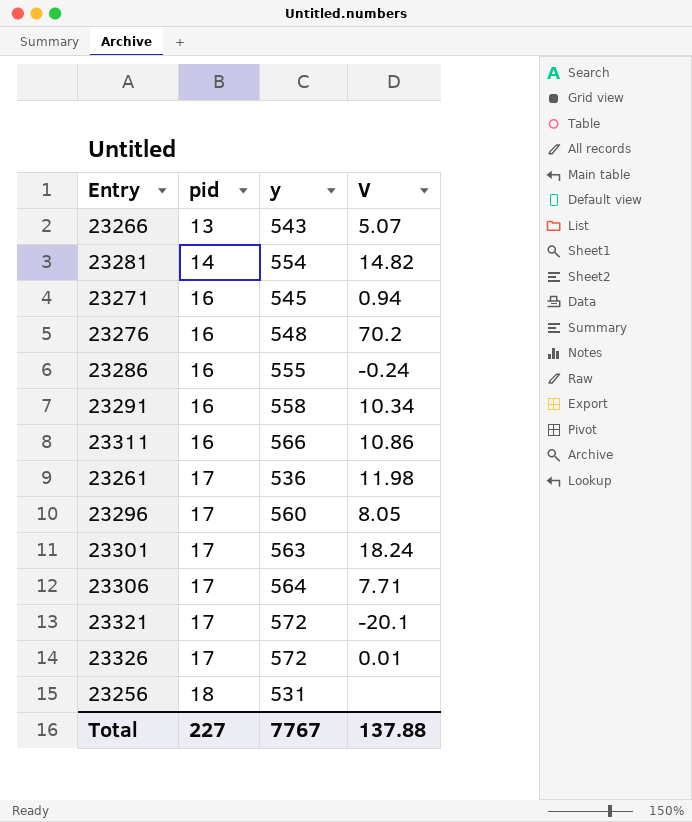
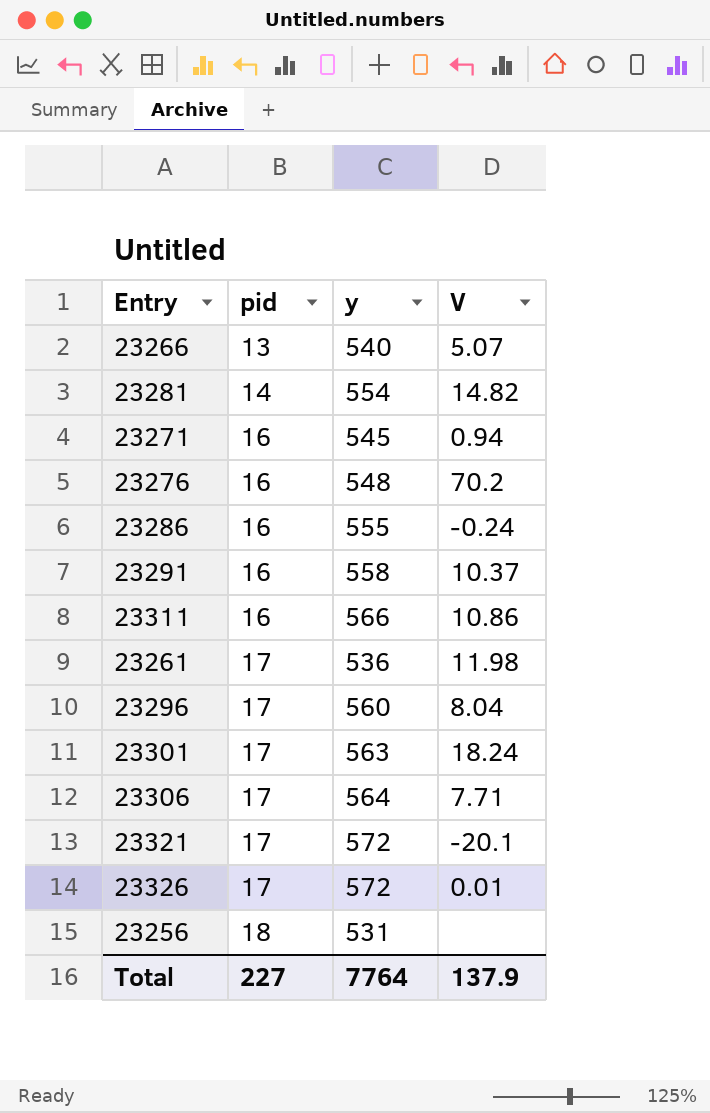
23266 | y: 543 -> 540
23291 | V: 10.34 -> 10.37
23296 | V: 8.05 -> 8.04
Total | y: 7767 -> 7764
Total | V: 137.88 -> 137.9

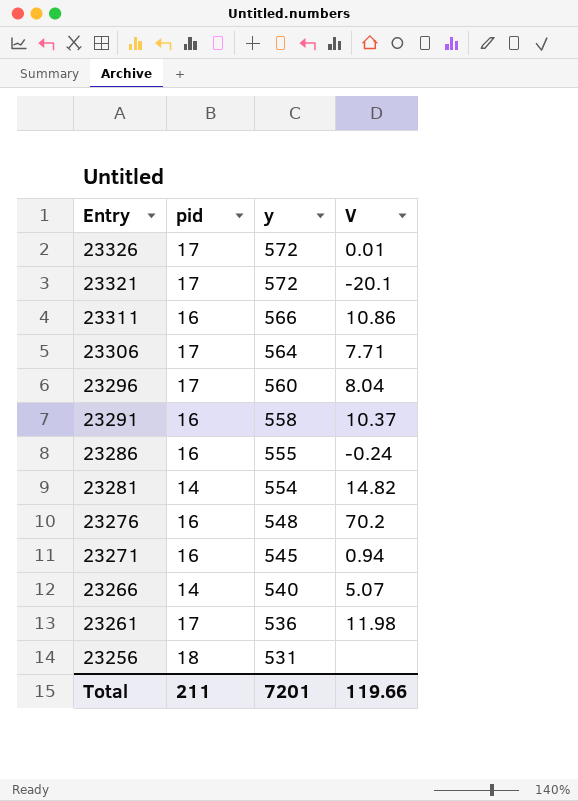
row order: pid ascending -> Entry descending
row 23301: 17 | 563 | 18.24 -> none
23266 | pid: 13 -> 14
Total | pid: 227 -> 211
Total | y: 7764 -> 7201
Total | V: 137.9 -> 119.66

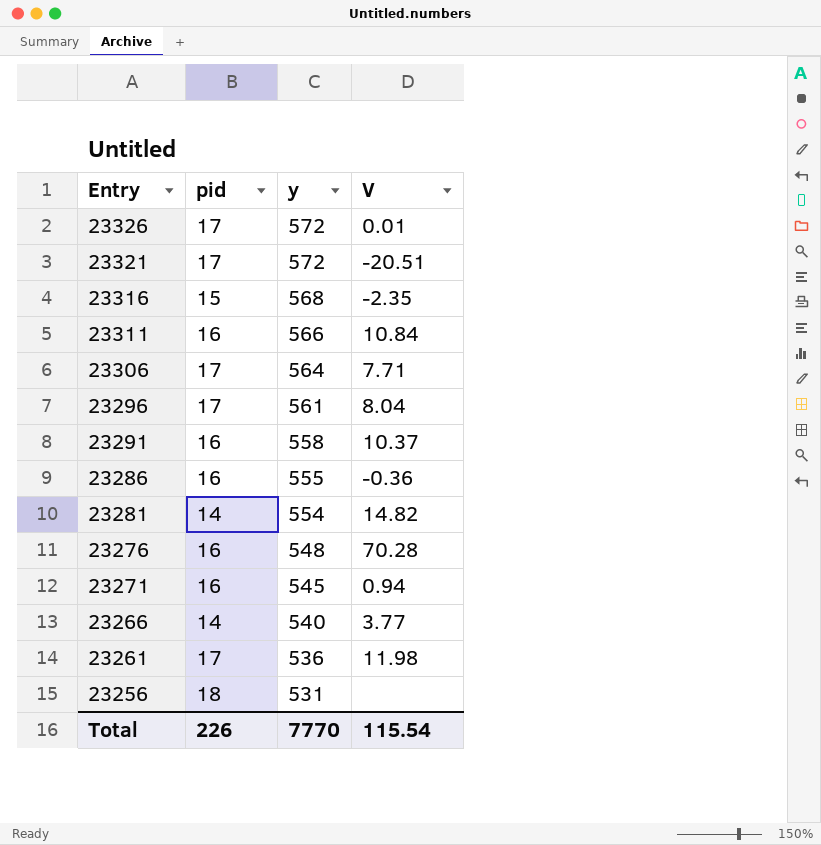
23321 | V: -20.1 -> -20.51
row 23316: none -> 15 | 568 | -2.35
23311 | V: 10.86 -> 10.84
23296 | y: 560 -> 561
23286 | V: -0.24 -> -0.36
23276 | V: 70.2 -> 70.28
23266 | V: 5.07 -> 3.77
Total | pid: 211 -> 226
Total | y: 7201 -> 7770
Total | V: 119.66 -> 115.54

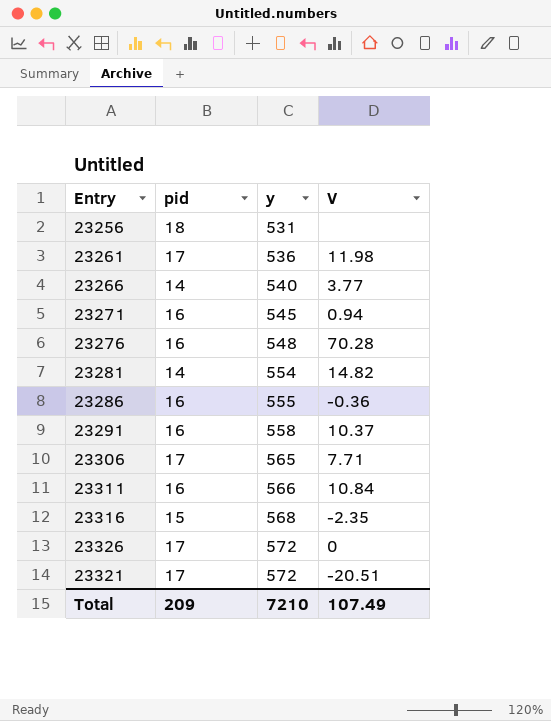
row order: Entry descending -> y ascending
row 23296: 17 | 561 | 8.04 -> none
23306 | y: 564 -> 565
23326 | V: 0.01 -> 0
Total | pid: 226 -> 209
Total | y: 7770 -> 7210
Total | V: 115.54 -> 107.49

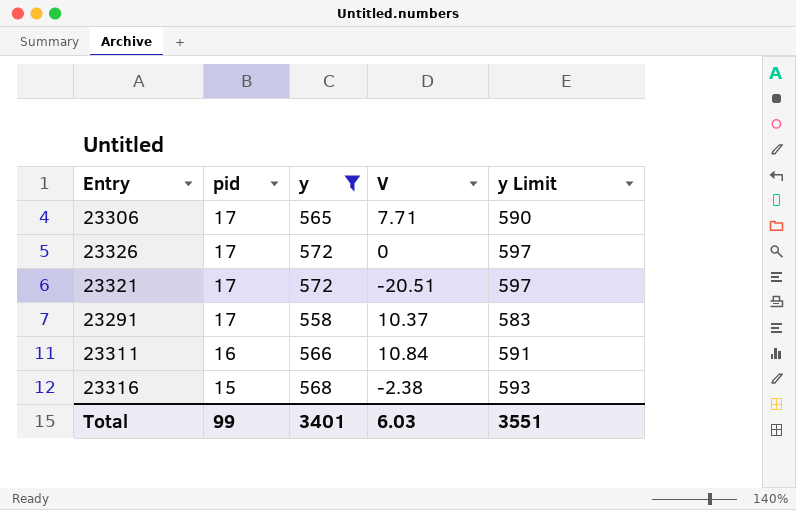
filter: none -> y >= 558
row order: y ascending -> pid descending
column y Limit | formula: none -> [y] + 25
23291 | pid: 16 -> 17
23316 | V: -2.35 -> -2.38
Total | pid: 209 -> 99
Total | y: 7210 -> 3401
Total | V: 107.49 -> 6.03

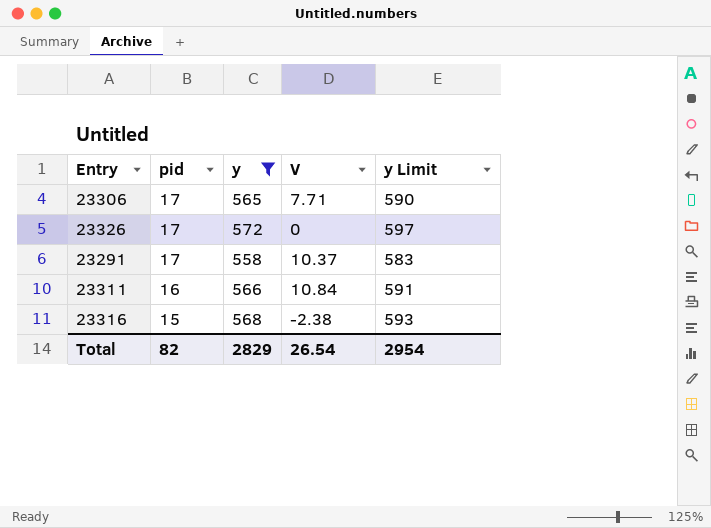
row 23321: 17 | 572 | -20.51 | 597 -> none
Total | pid: 99 -> 82
Total | y: 3401 -> 2829
Total | V: 6.03 -> 26.54
Total | y Limit: 3551 -> 2954

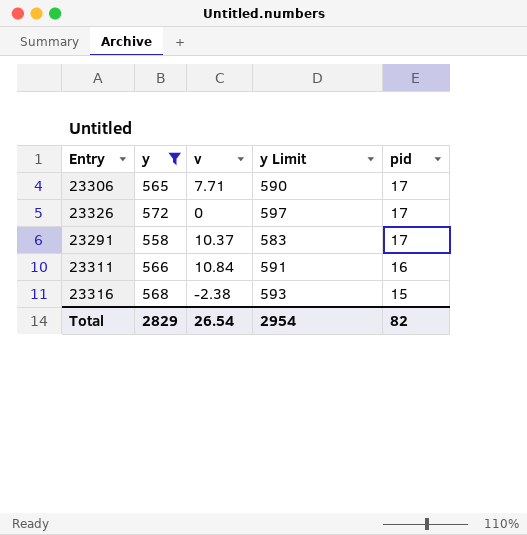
column name: V -> v
column pid | position: 2 -> 5

